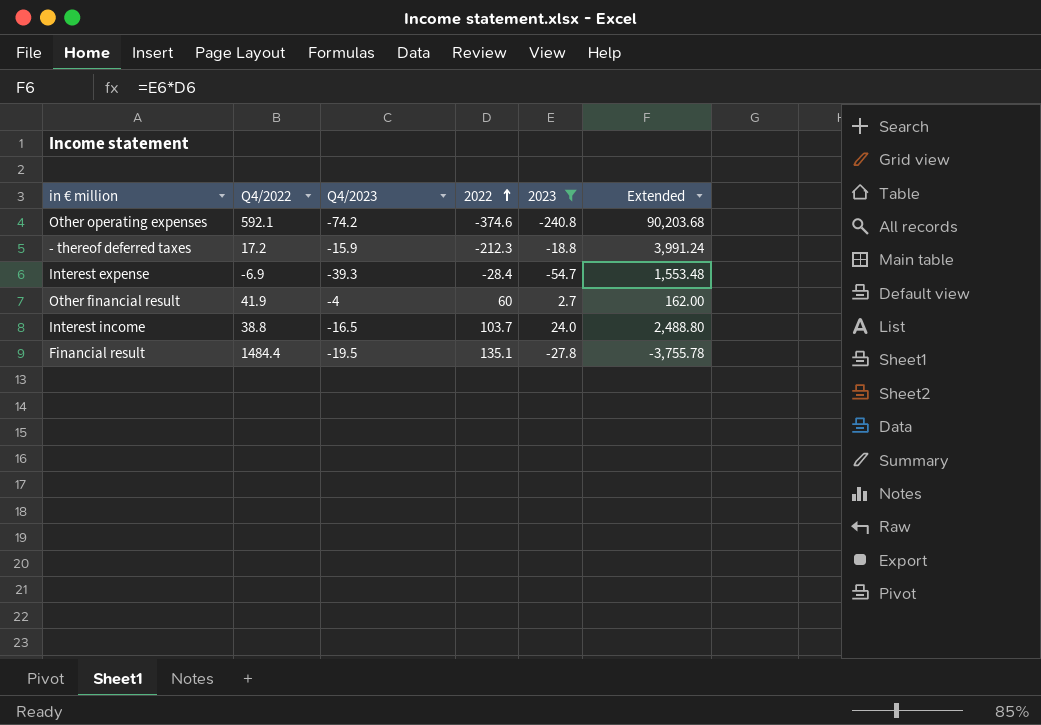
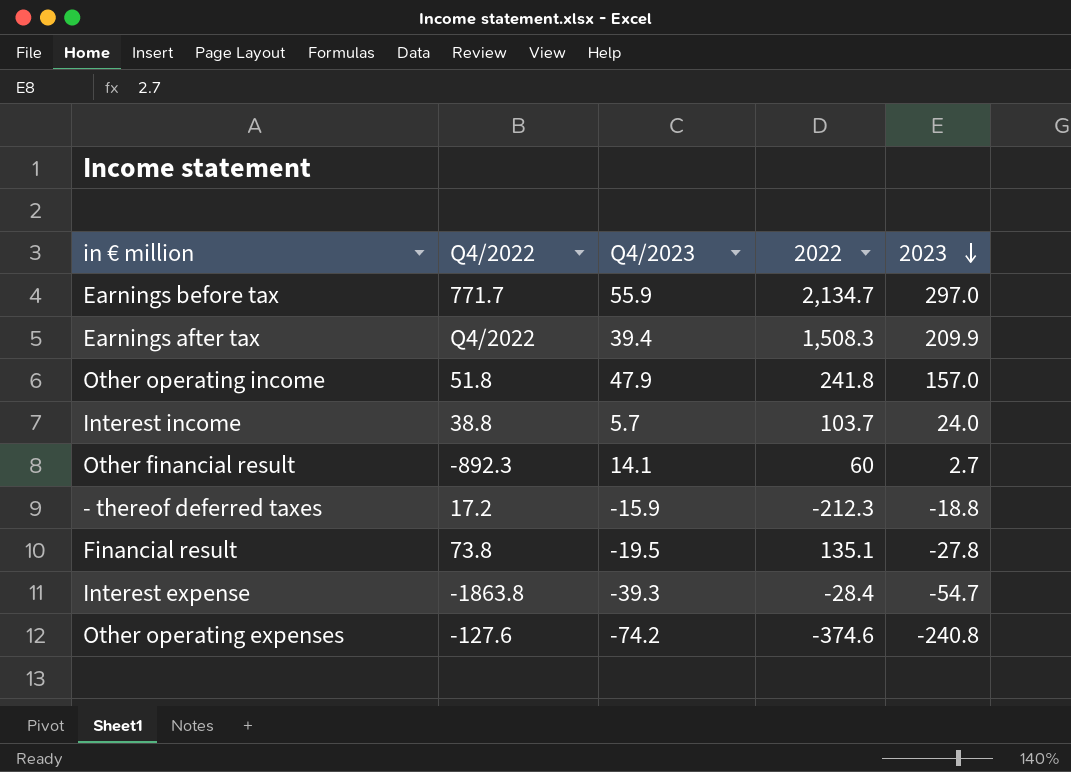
filter: 2023 <= 24.0 -> none
row order: 2022 ascending -> 2023 descending
column Extended | formula: [2022] * [2023] -> none
Interest income | Q4/2023: -16.5 -> 5.7
Other financial result | Q4/2022: 41.9 -> -892.3
Other financial result | Q4/2023: -4 -> 14.1
Financial result | Q4/2022: 1484.4 -> 73.8
Interest expense | Q4/2022: -6.9 -> -1863.8
Other operating expenses | Q4/2022: 592.1 -> -127.6

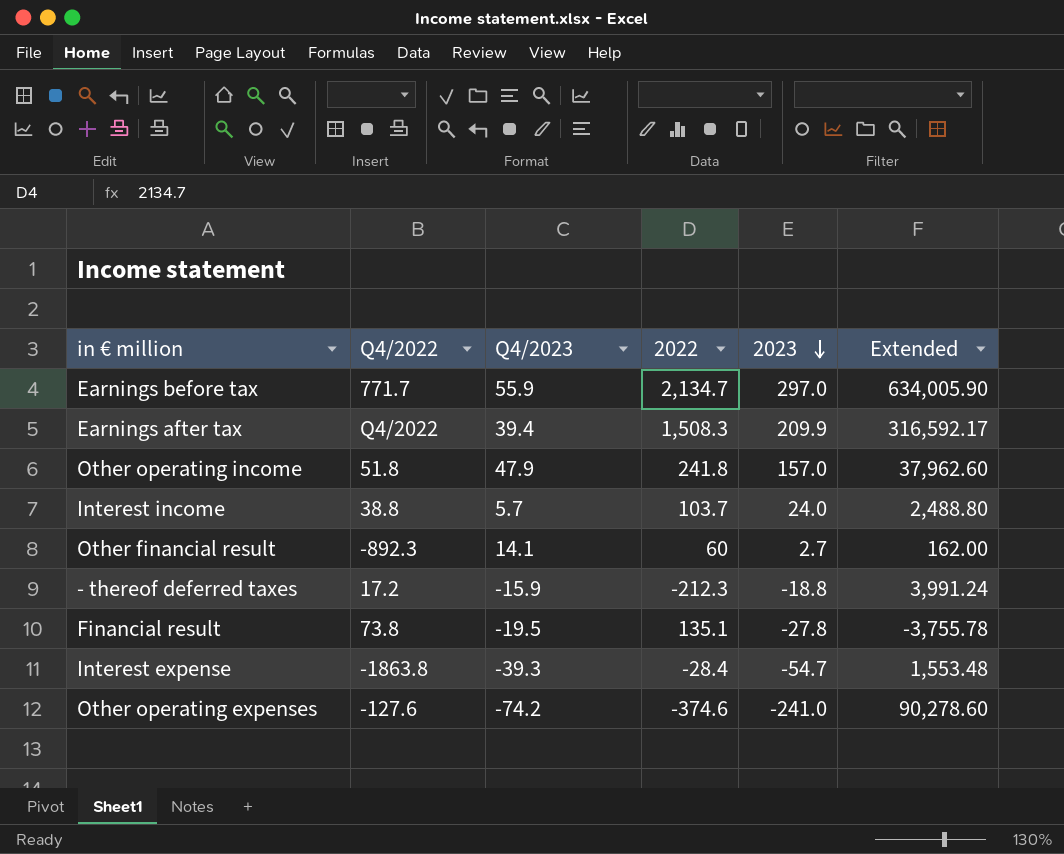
column Extended | formula: none -> [2022] * [2023]
Other operating expenses | 2023: -240.8 -> -241.0

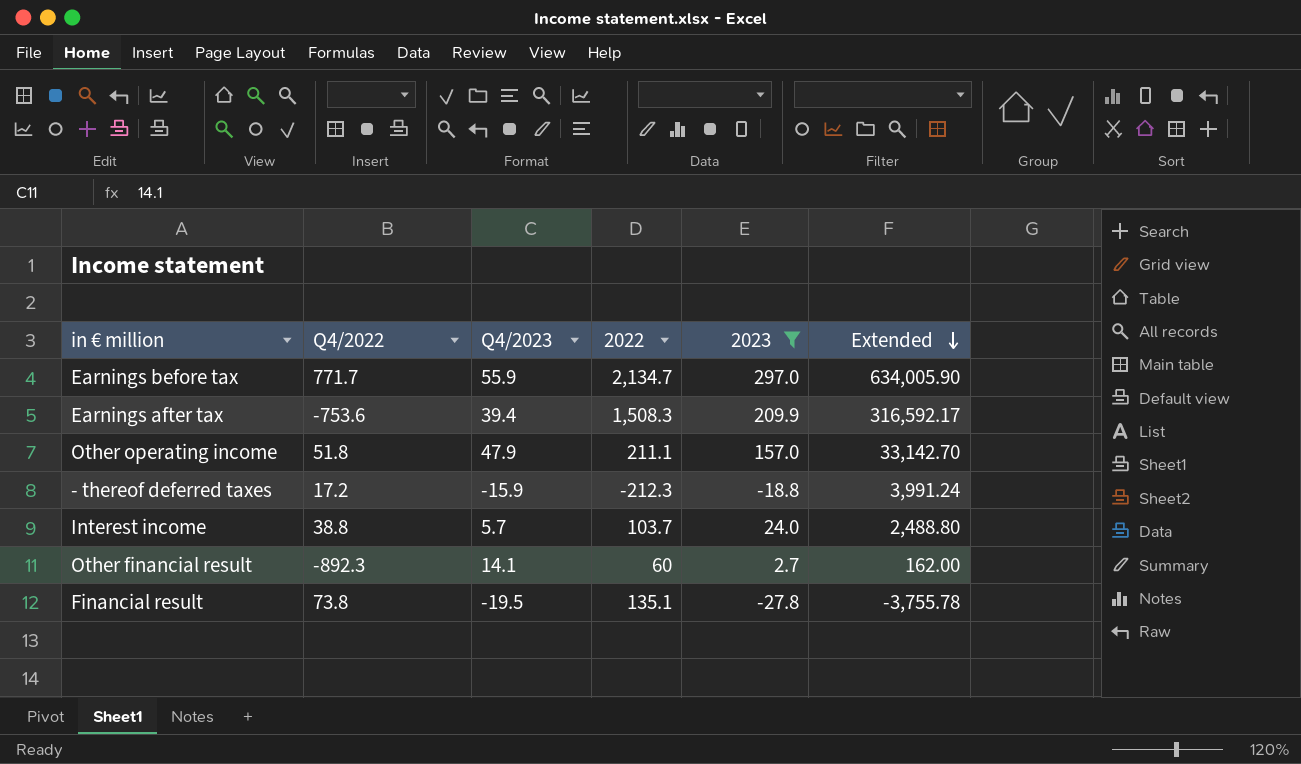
filter: none -> 2023 >= -27.8
row order: 2023 descending -> Extended descending
Earnings after tax | Q4/2022: Q4/2022 -> -753.6
Other operating income | 2022: 241.8 -> 211.1
Other operating income | Extended: 37,962.60 -> 33,142.70

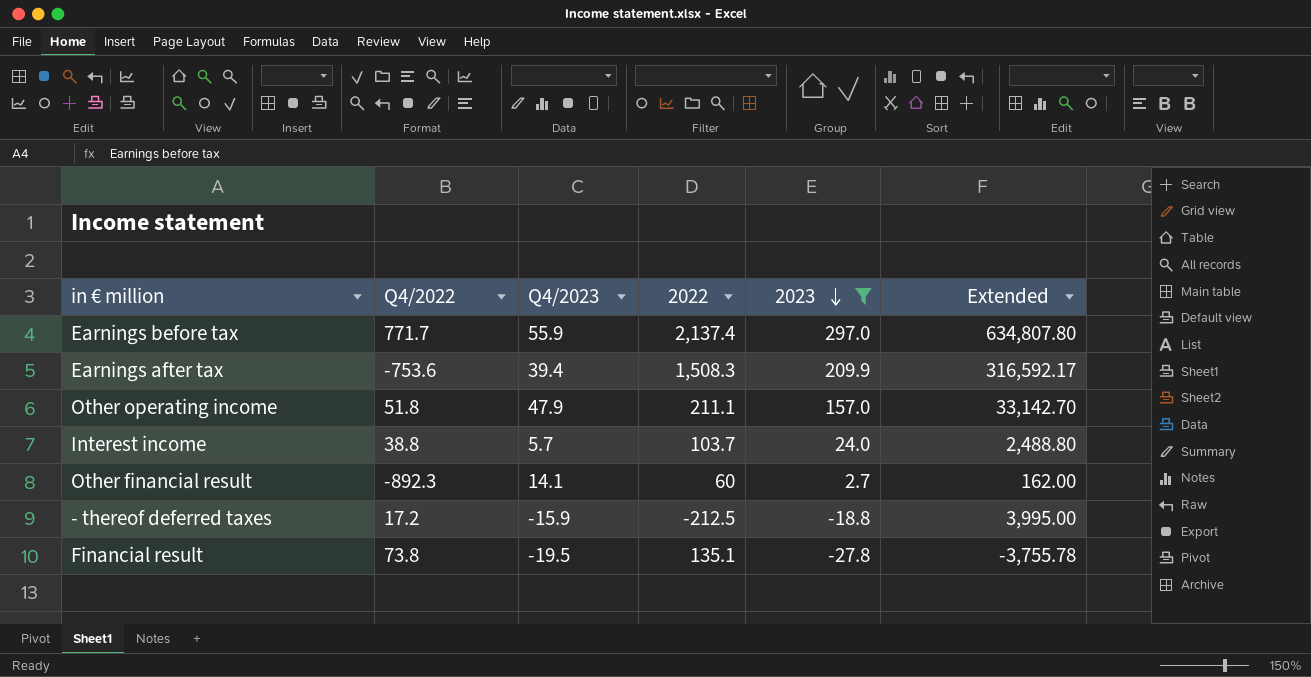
row order: Extended descending -> 2023 descending
Earnings before tax | 2022: 2,134.7 -> 2,137.4
Earnings before tax | Extended: 634,005.90 -> 634,807.80
- thereof deferred taxes | 2022: -212.3 -> -212.5
- thereof deferred taxes | Extended: 3,991.24 -> 3,995.00

